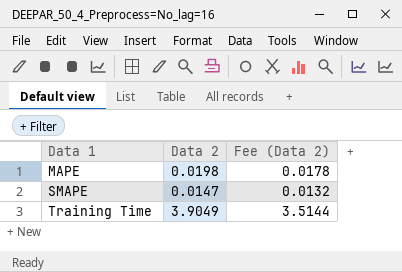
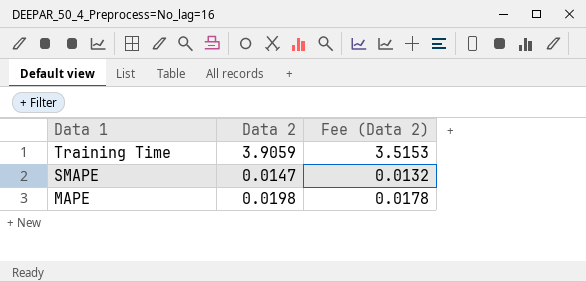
row order: Data 1 ascending -> Data 1 descending
Training Time | Data 2: 3.9049 -> 3.9059
Training Time | Fee (Data 2): 3.5144 -> 3.5153

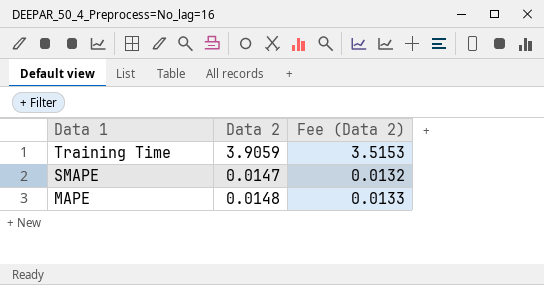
MAPE | Data 2: 0.0198 -> 0.0148
MAPE | Fee (Data 2): 0.0178 -> 0.0133

